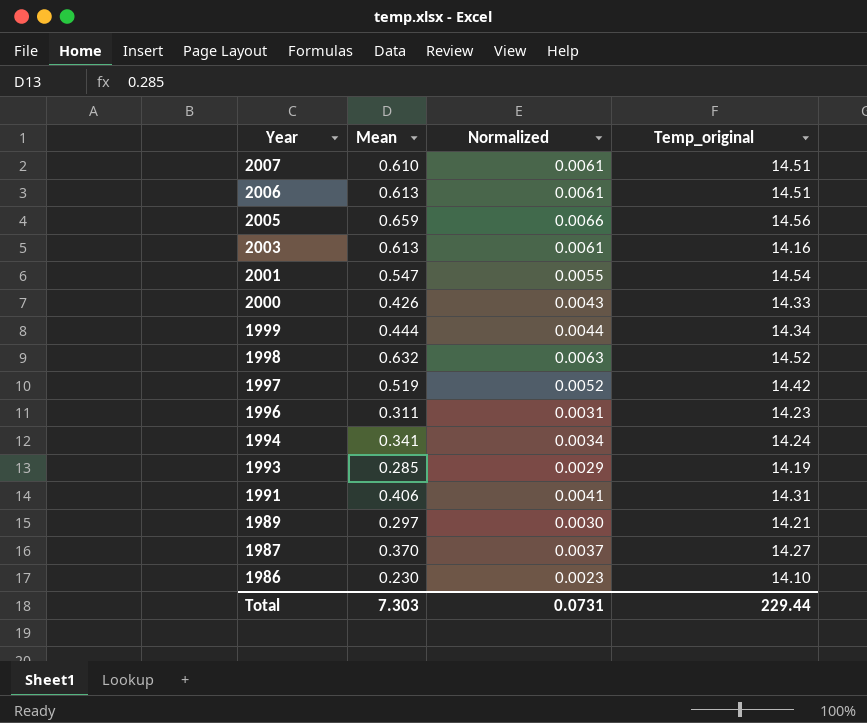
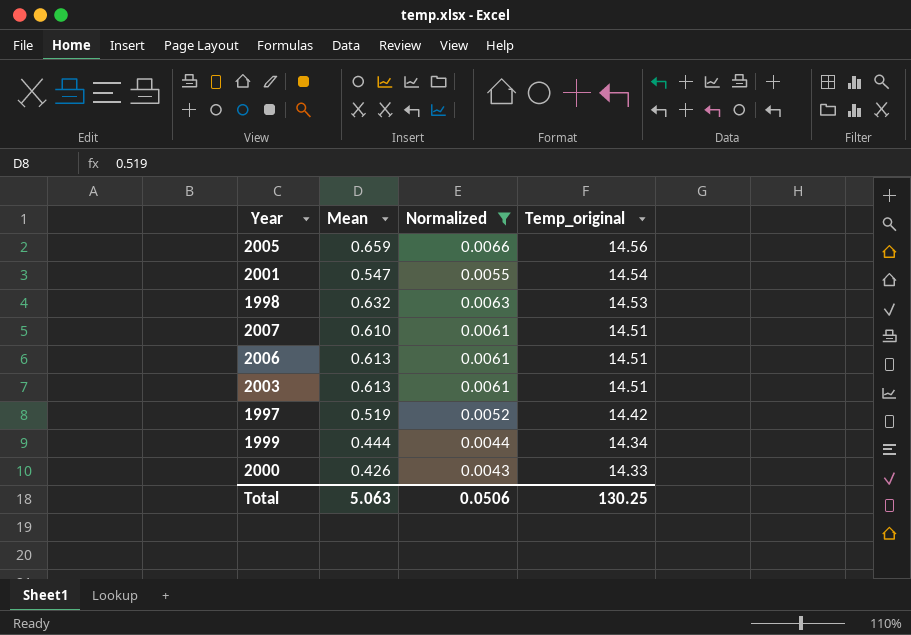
filter: none -> Normalized >= 0.0043
row order: Year descending -> Temp_original descending
1998 | Temp_original: 14.52 -> 14.53
2003 | Temp_original: 14.16 -> 14.51
Total | Mean: 7.303 -> 5.063
Total | Normalized: 0.0731 -> 0.0506
Total | Temp_original: 229.44 -> 130.25

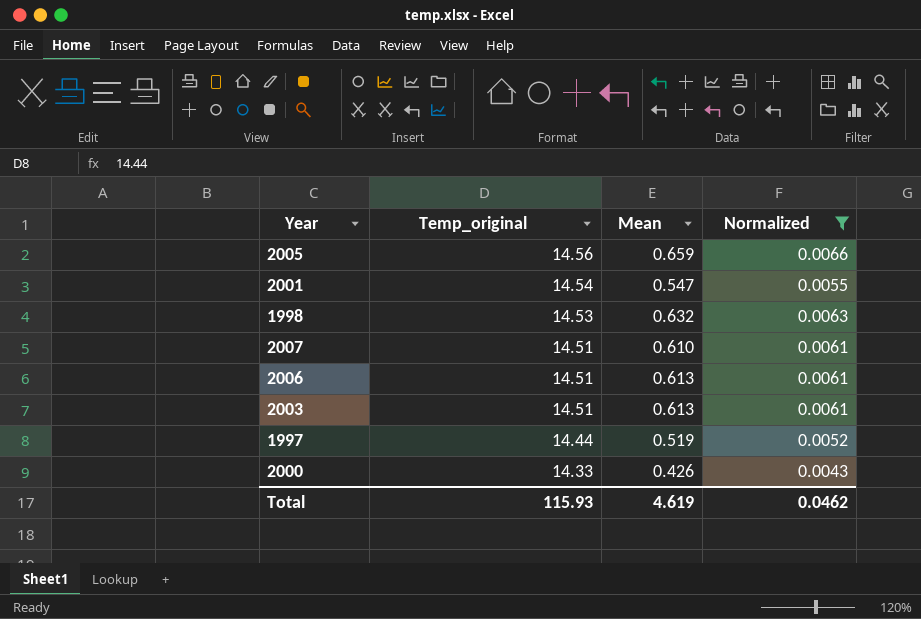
column Temp_original | position: 4 -> 2
row 1999: 0.444 | 0.0044 | 14.34 -> none
1997 | Temp_original: 14.42 -> 14.44
Total | Temp_original: 130.25 -> 115.93
Total | Mean: 5.063 -> 4.619
Total | Normalized: 0.0506 -> 0.0462

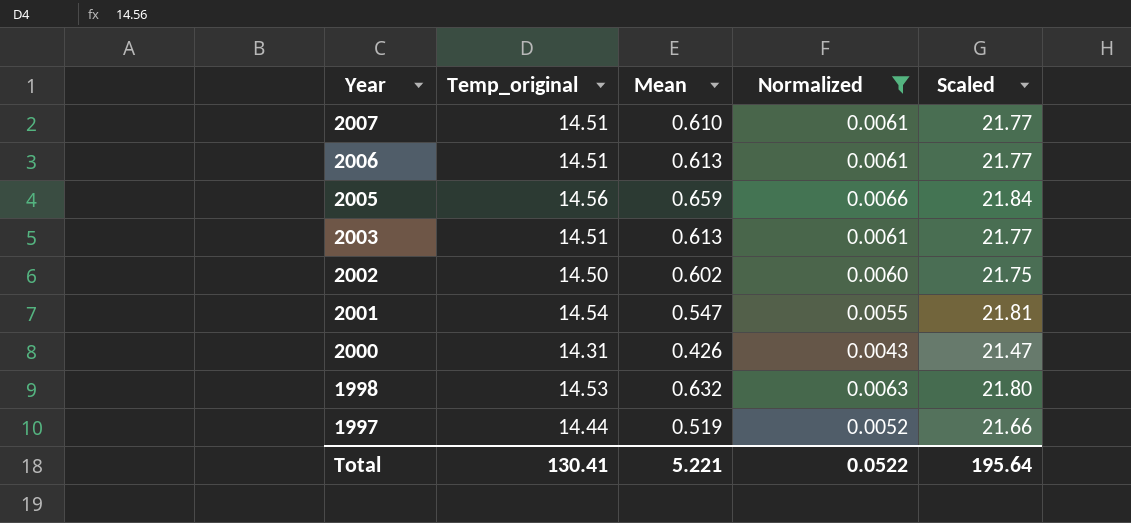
row order: Temp_original descending -> Year descending
column Scaled | formula: none -> [Temp_original] * 1.5
row 2002: none -> 14.50 | 0.602 | 0.0060 | 21.75
2000 | Temp_original: 14.33 -> 14.31
Total | Temp_original: 115.93 -> 130.41
Total | Mean: 4.619 -> 5.221
Total | Normalized: 0.0462 -> 0.0522

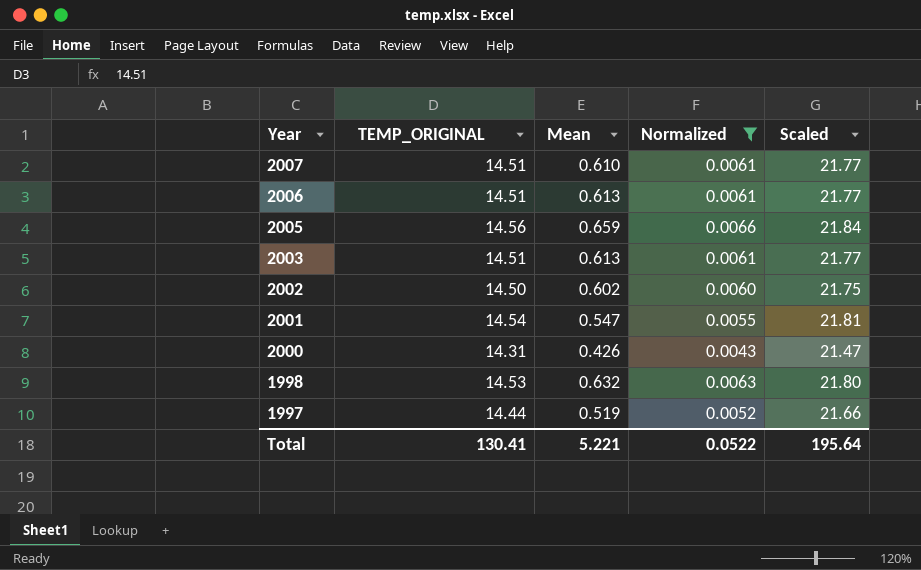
column name: Temp_original -> TEMP_ORIGINAL

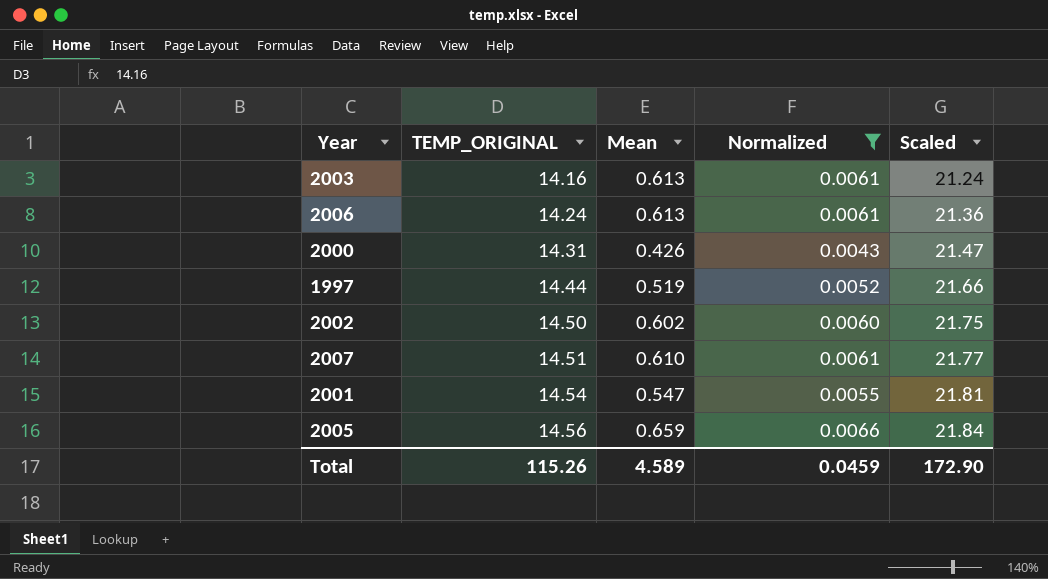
row order: Year descending -> TEMP_ORIGINAL ascending
row 1998: 14.53 | 0.632 | 0.0063 | 21.80 -> none
2003 | TEMP_ORIGINAL: 14.51 -> 14.16
2003 | Scaled: 21.77 -> 21.24
2006 | TEMP_ORIGINAL: 14.51 -> 14.24
2006 | Scaled: 21.77 -> 21.36
Total | TEMP_ORIGINAL: 130.41 -> 115.26
Total | Mean: 5.221 -> 4.589
Total | Normalized: 0.0522 -> 0.0459
Total | Scaled: 195.64 -> 172.90

